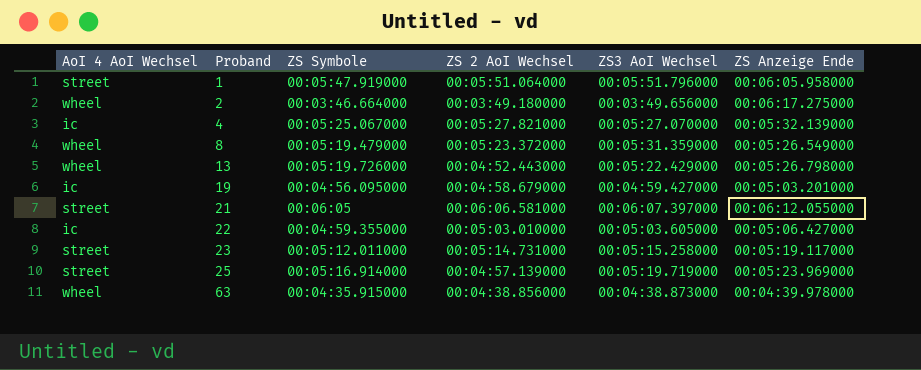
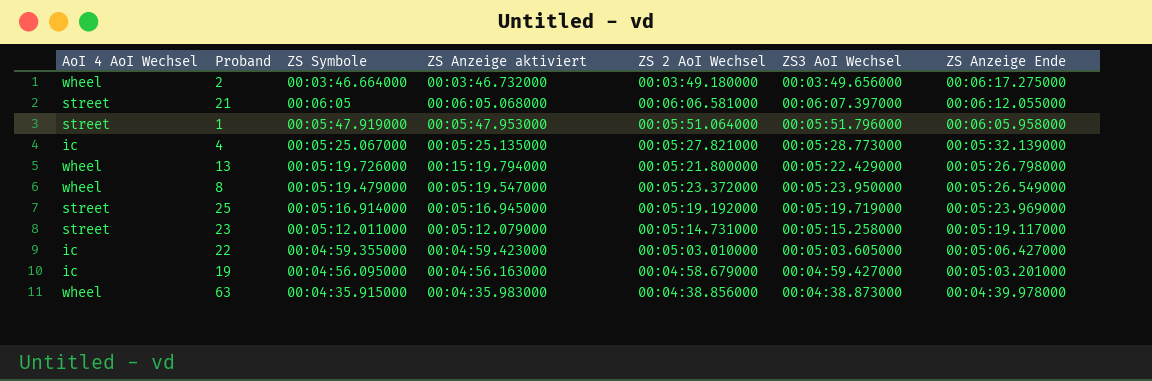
row order: Proband ascending -> ZS Anzeige Ende descending
column ZS Anzeige aktiviert | position: none -> 4
4 | ZS3 AoI Wechsel: 00:05:27.070000 -> 00:05:28.773000
13 | ZS 2 AoI Wechsel: 00:04:52.443000 -> 00:05:21.800000
8 | ZS3 AoI Wechsel: 00:05:31.359000 -> 00:05:23.950000
25 | ZS 2 AoI Wechsel: 00:04:57.139000 -> 00:05:19.192000

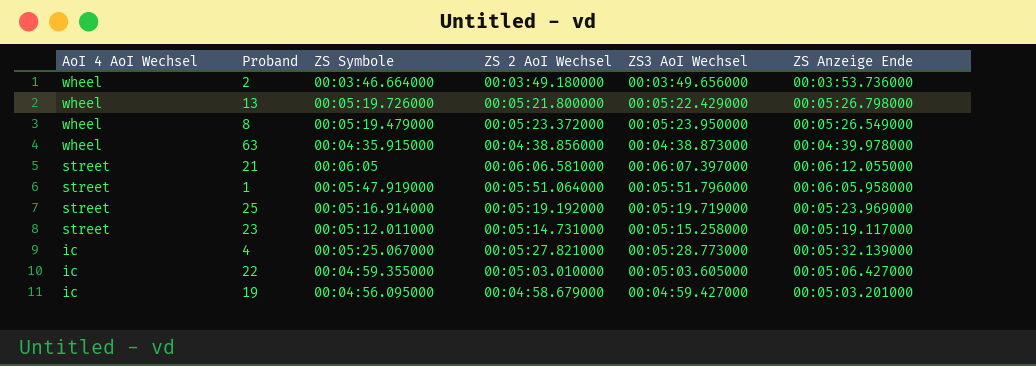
row order: ZS Anzeige Ende descending -> AoI 4 AoI Wechsel descending
column ZS Anzeige aktiviert | position: 4 -> none
2 | ZS Anzeige Ende: 00:06:17.275000 -> 00:03:53.736000

